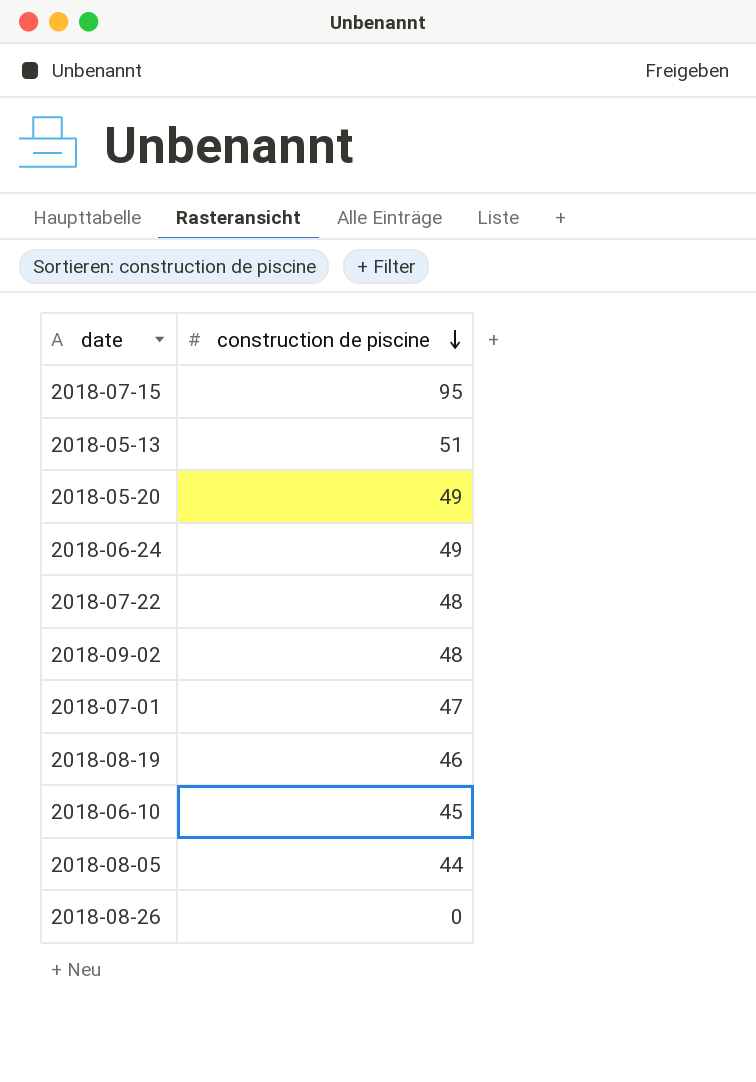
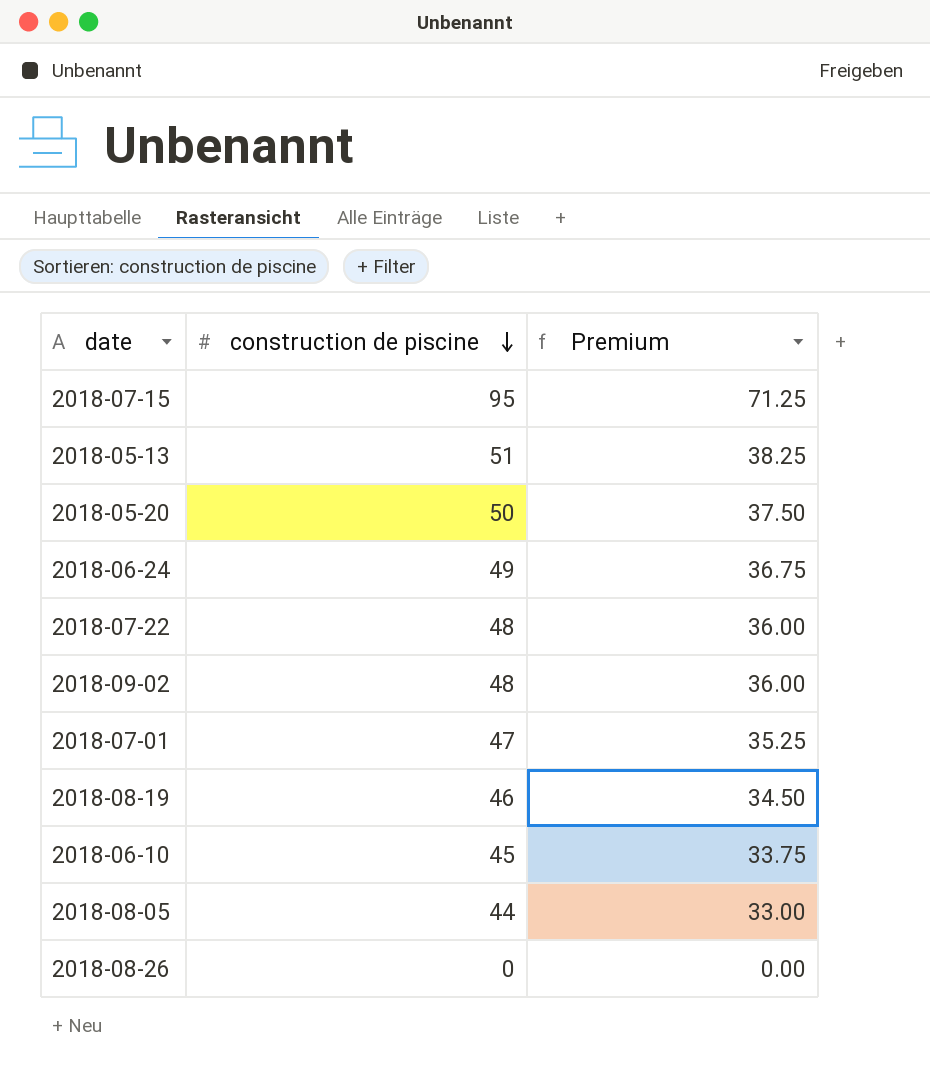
column Premium | formula: none -> [construction de piscine] * 0.75
2018-05-20 | construction de piscine: 49 -> 50

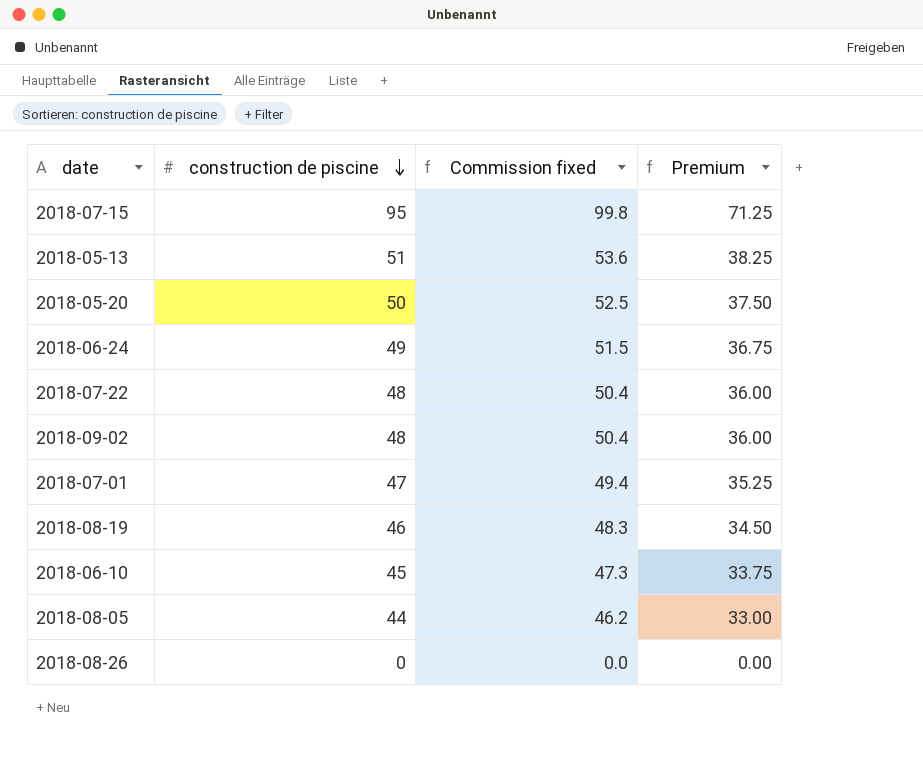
column Commission fixed | formula: none -> [construction de piscine] * 1.05

